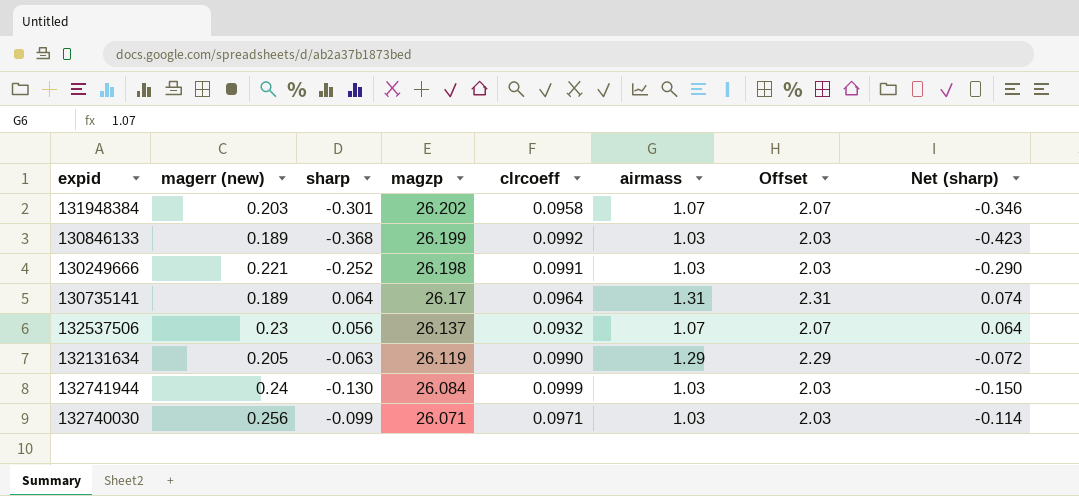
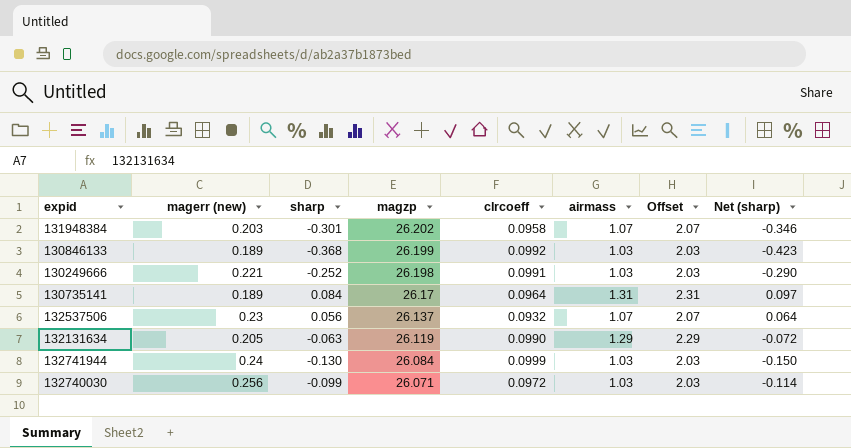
130735141 | sharp: 0.064 -> 0.084
130735141 | Net (sharp): 0.074 -> 0.097
132740030 | clrcoeff: 0.0971 -> 0.0972

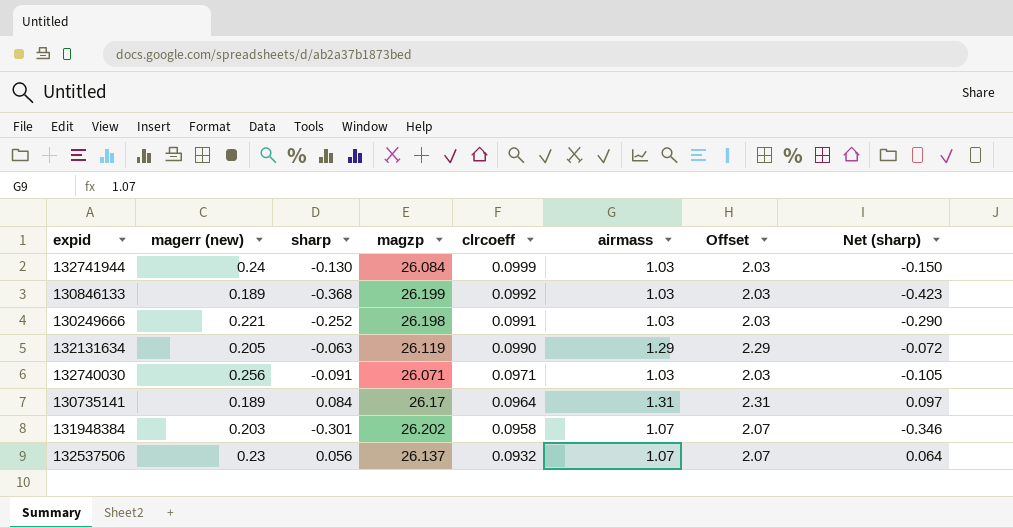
row order: magzp descending -> clrcoeff descending
132740030 | sharp: -0.099 -> -0.091
132740030 | clrcoeff: 0.0972 -> 0.0971
132740030 | Net (sharp): -0.114 -> -0.105

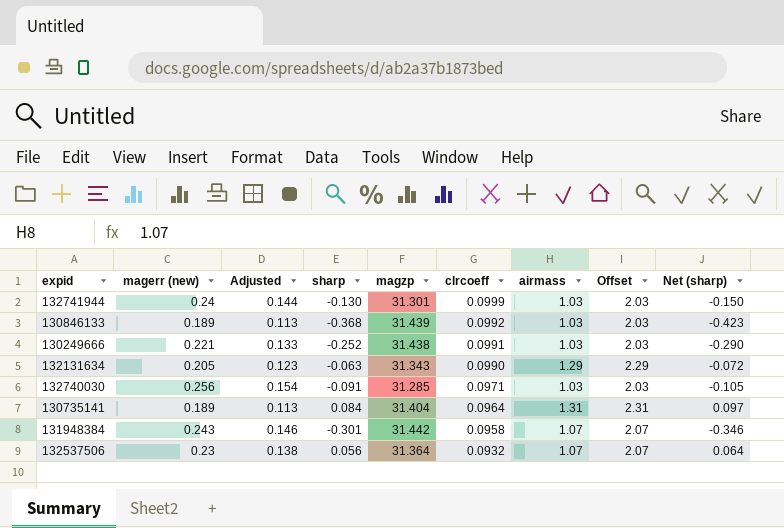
column Adjusted | formula: none -> [magerr (new)] * 0.6
132741944 | magzp: 26.084 -> 31.301
130846133 | magzp: 26.199 -> 31.439
130249666 | magzp: 26.198 -> 31.438
132131634 | magzp: 26.119 -> 31.343
132740030 | magzp: 26.071 -> 31.285
130735141 | magzp: 26.17 -> 31.404
131948384 | magerr (new): 0.203 -> 0.243
131948384 | magzp: 26.202 -> 31.442
132537506 | magzp: 26.137 -> 31.364

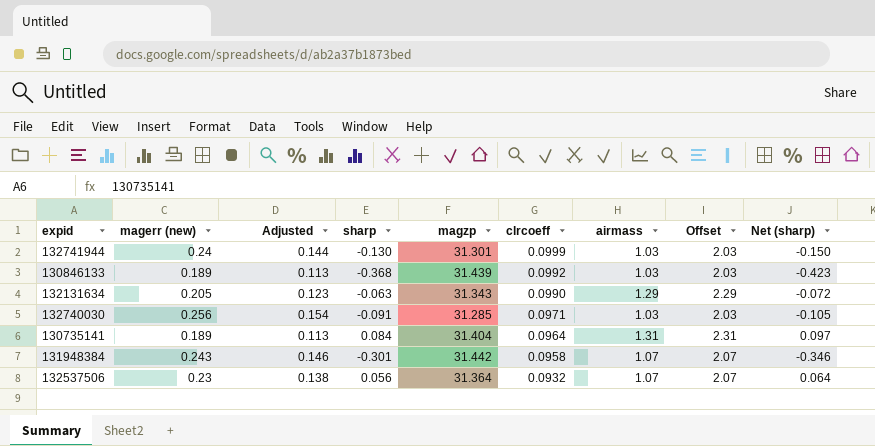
row 130249666: 0.221 | 0.133 | -0.252 | 31.438 | 0.0991 | 1.03 | 2.03 | -0.290 -> none

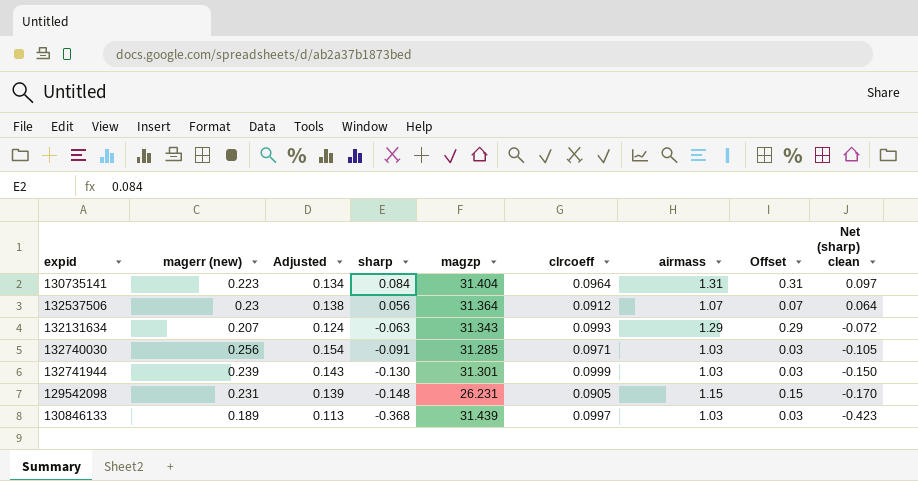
row order: clrcoeff descending -> sharp descending
column Offset | formula: [airmass] + 1 -> [airmass] - 1
column name: Net (sharp) -> Net (sharp) clean
row 131948384: 0.243 | 0.146 | -0.301 | 31.442 | 0.0958 | 1.07 | 2.07 | -0.346 -> none
130735141 | magerr (new): 0.189 -> 0.223
130735141 | Adjusted: 0.113 -> 0.134
132537506 | clrcoeff: 0.0932 -> 0.0912
132131634 | magerr (new): 0.205 -> 0.207
132131634 | Adjusted: 0.123 -> 0.124
132131634 | clrcoeff: 0.0990 -> 0.0993
132741944 | magerr (new): 0.24 -> 0.239
132741944 | Adjusted: 0.144 -> 0.143
row 129542098: none -> 0.231 | 0.139 | -0.148 | 26.231 | 0.0905 | 1.15 | 0.15 | -0.170
130846133 | clrcoeff: 0.0992 -> 0.0997

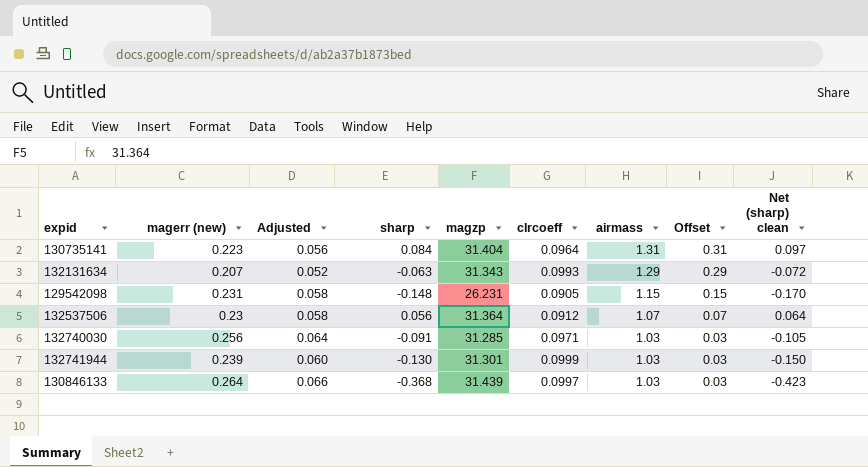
row order: sharp descending -> airmass descending
column Adjusted | formula: [magerr (new)] * 0.6 -> [magerr (new)] * 0.25
130846133 | magerr (new): 0.189 -> 0.264

